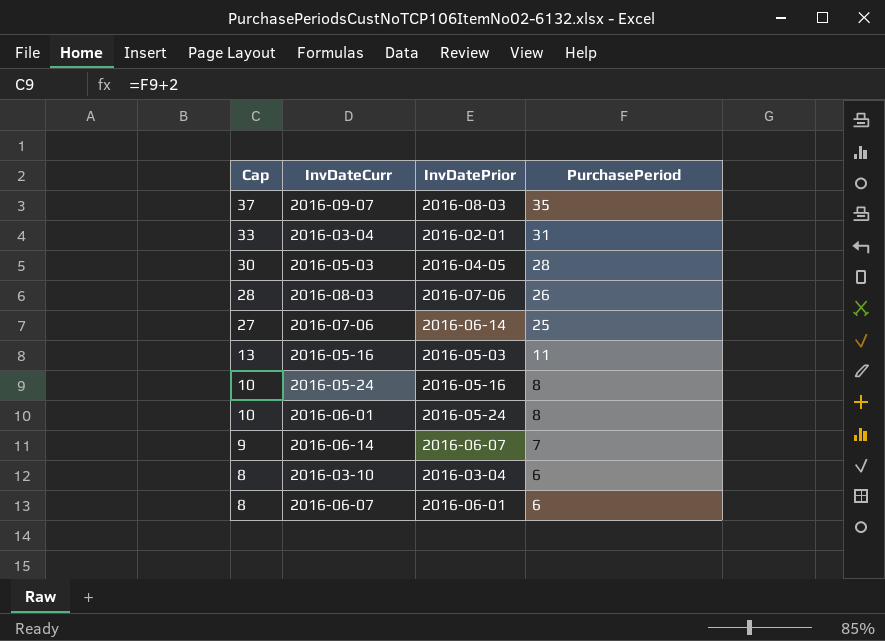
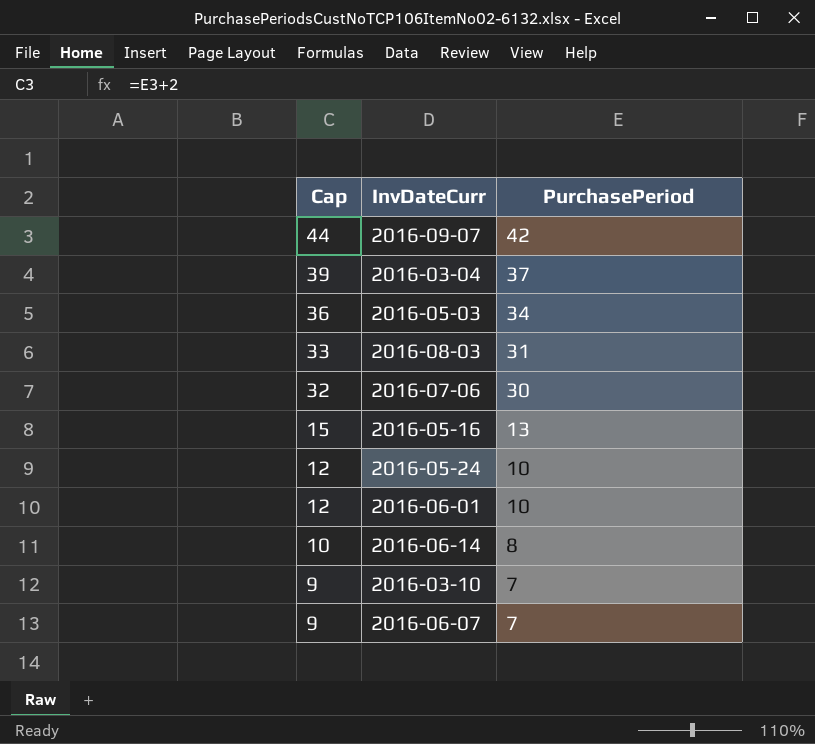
column InvDatePrior | position: 3 -> none
2016-09-07 | Cap: 37 -> 44
2016-09-07 | PurchasePeriod: 35 -> 42
2016-03-04 | Cap: 33 -> 39
2016-03-04 | PurchasePeriod: 31 -> 37
2016-05-03 | Cap: 30 -> 36
2016-05-03 | PurchasePeriod: 28 -> 34
2016-08-03 | Cap: 28 -> 33
2016-08-03 | PurchasePeriod: 26 -> 31
2016-07-06 | Cap: 27 -> 32
2016-07-06 | PurchasePeriod: 25 -> 30
2016-05-16 | Cap: 13 -> 15
2016-05-16 | PurchasePeriod: 11 -> 13
2016-05-24 | Cap: 10 -> 12
2016-05-24 | PurchasePeriod: 8 -> 10
2016-06-01 | Cap: 10 -> 12
2016-06-01 | PurchasePeriod: 8 -> 10
2016-06-14 | Cap: 9 -> 10
2016-06-14 | PurchasePeriod: 7 -> 8
2016-03-10 | Cap: 8 -> 9
2016-03-10 | PurchasePeriod: 6 -> 7
2016-06-07 | Cap: 8 -> 9
2016-06-07 | PurchasePeriod: 6 -> 7

